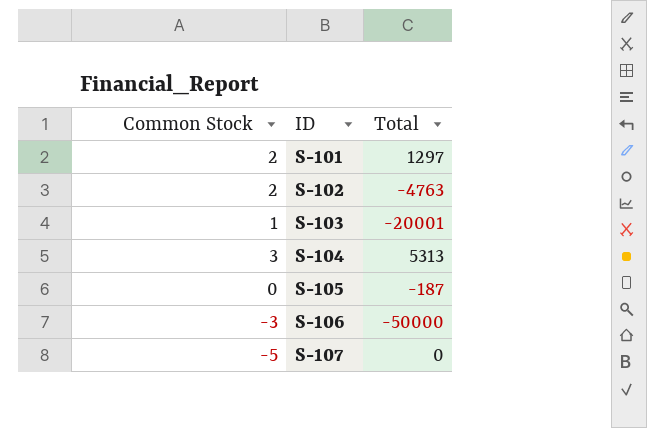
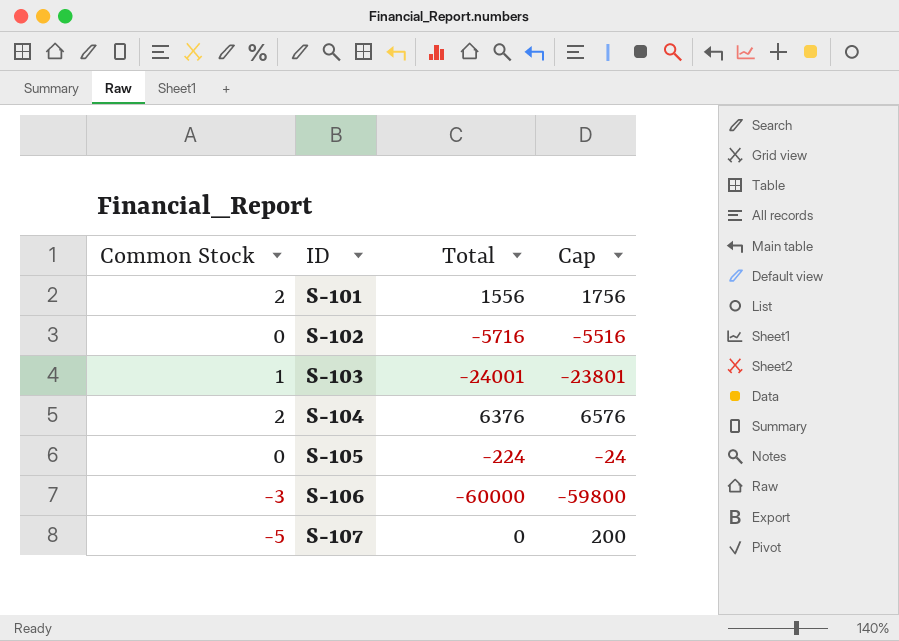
column Cap | formula: none -> [Total] + 200
S-101 | Total: 1297 -> 1556
S-102 | Common Stock: 2 -> 0
S-102 | Total: -4763 -> -5716
S-103 | Total: -20001 -> -24001
S-104 | Common Stock: 3 -> 2
S-104 | Total: 5313 -> 6376
S-105 | Total: -187 -> -224
S-106 | Total: -50000 -> -60000

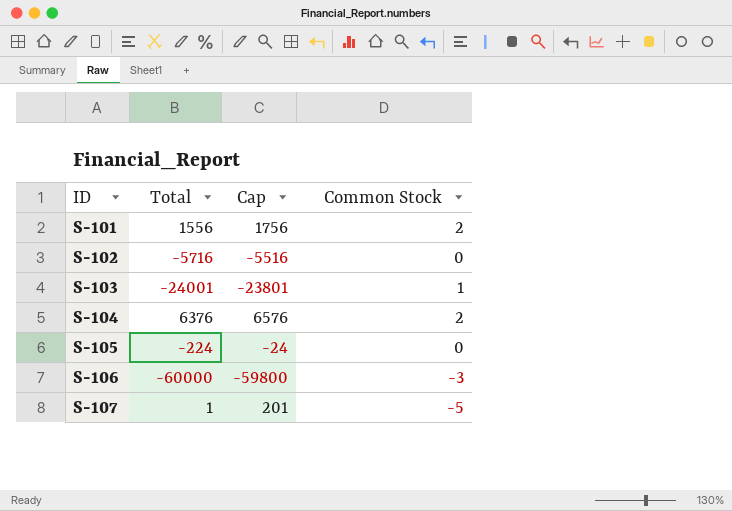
column Common Stock | position: 1 -> 4
S-107 | Total: 0 -> 1
S-107 | Cap: 200 -> 201

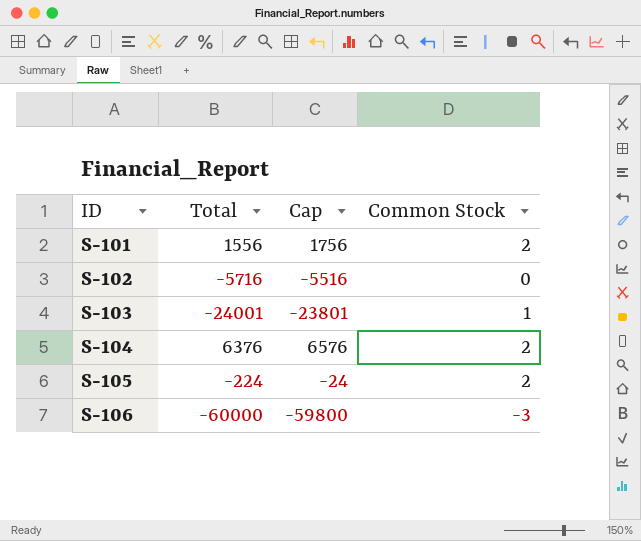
row S-107: 1 | 201 | -5 -> none
S-105 | Common Stock: 0 -> 2

